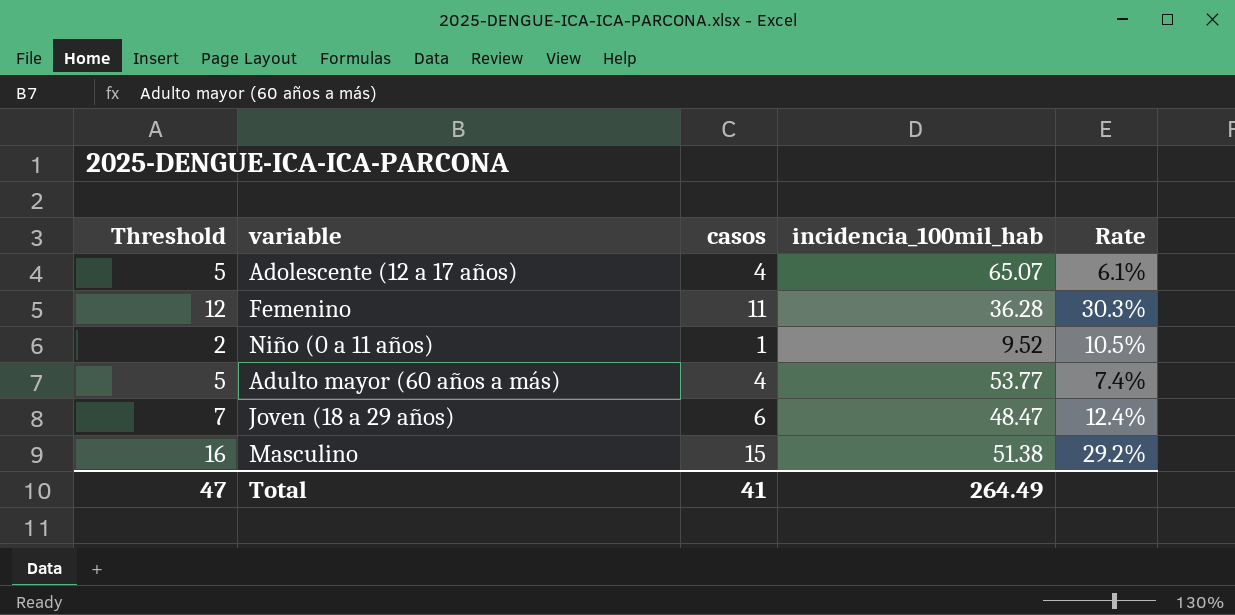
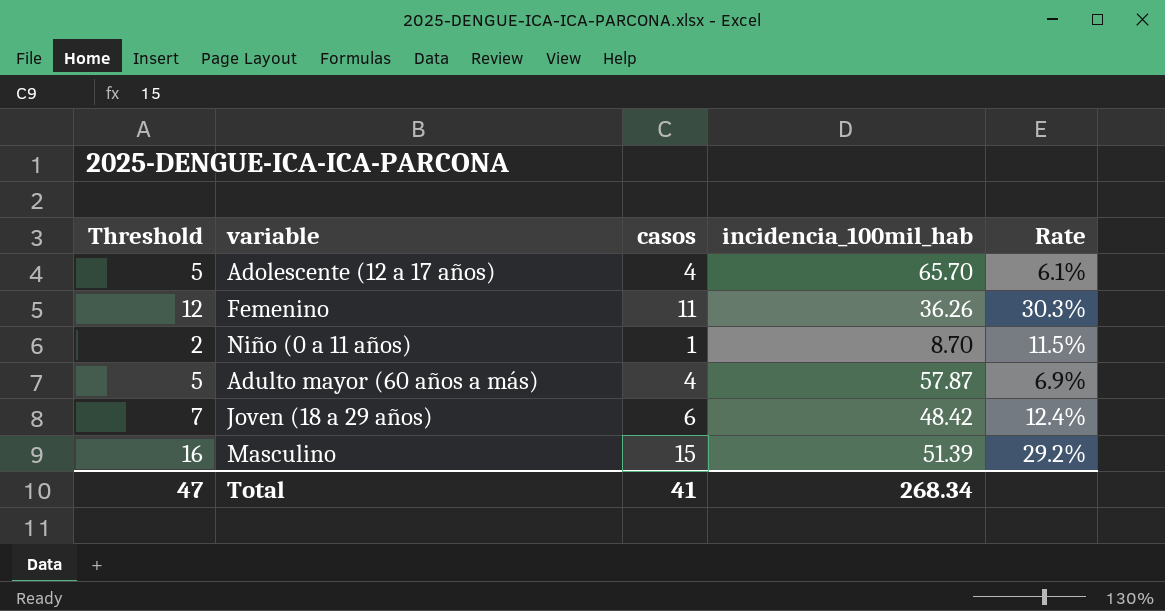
Adolescente (12 a 17 años) | incidencia_100mil_hab: 65.07 -> 65.70
Femenino | incidencia_100mil_hab: 36.28 -> 36.26
Niño (0 a 11 años) | incidencia_100mil_hab: 9.52 -> 8.70
Niño (0 a 11 años) | Rate: 10.5% -> 11.5%
Adulto mayor (60 años a más) | incidencia_100mil_hab: 53.77 -> 57.87
Adulto mayor (60 años a más) | Rate: 7.4% -> 6.9%
Joven (18 a 29 años) | incidencia_100mil_hab: 48.47 -> 48.42
Masculino | incidencia_100mil_hab: 51.38 -> 51.39
Total | incidencia_100mil_hab: 264.49 -> 268.34

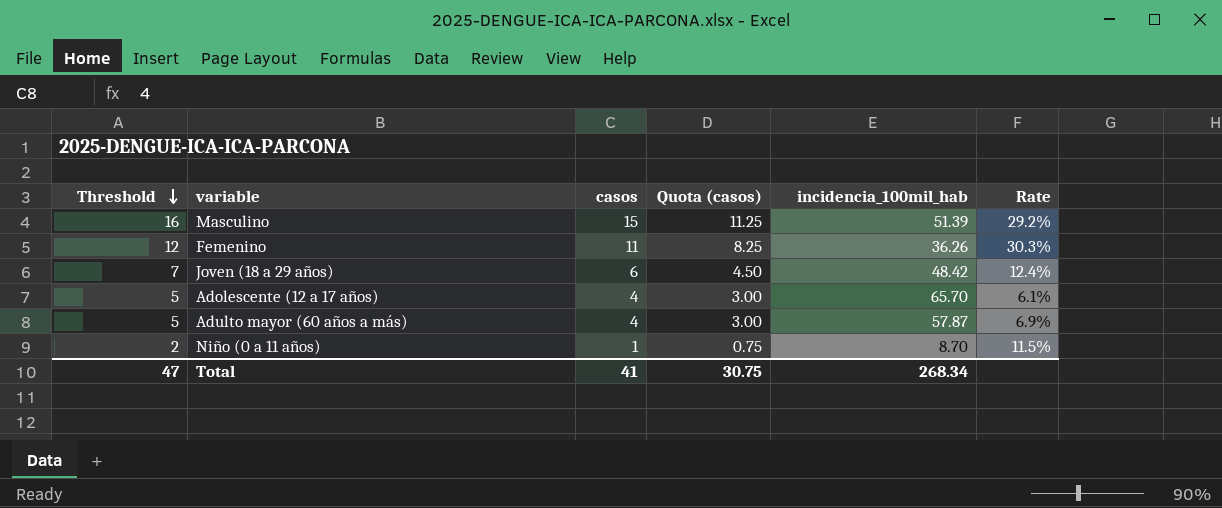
row order: none -> Threshold descending
column Quota (casos) | formula: none -> [casos] * 0.75

